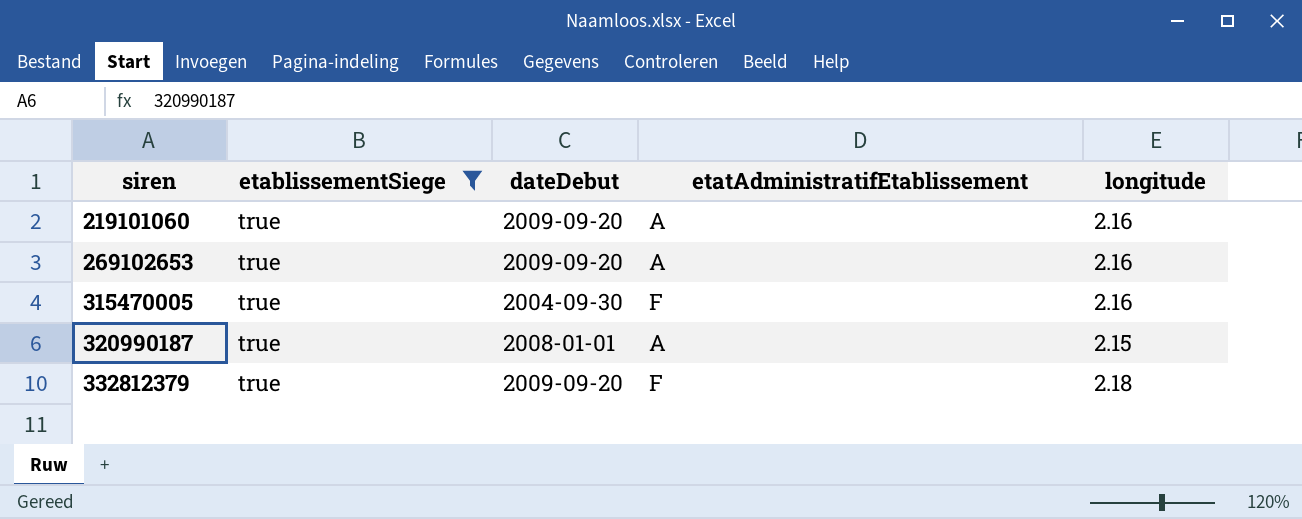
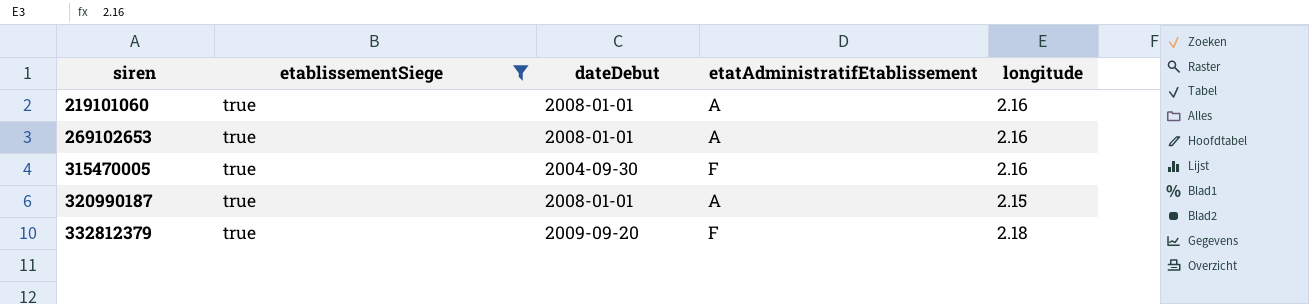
219101060 | dateDebut: 2009-09-20 -> 2008-01-01
269102653 | dateDebut: 2009-09-20 -> 2008-01-01

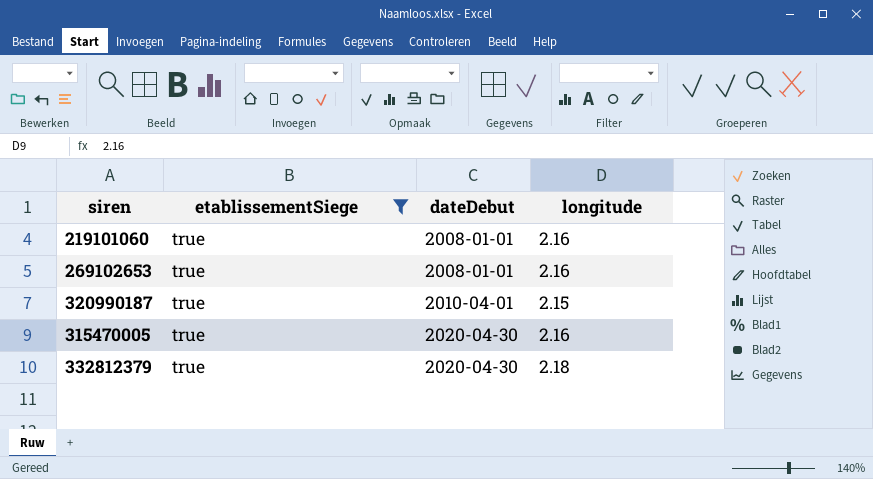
row order: siren ascending -> dateDebut ascending
column etatAdministratifEtablissement | position: 4 -> none
320990187 | dateDebut: 2008-01-01 -> 2010-04-01
315470005 | dateDebut: 2004-09-30 -> 2020-04-30
332812379 | dateDebut: 2009-09-20 -> 2020-04-30

